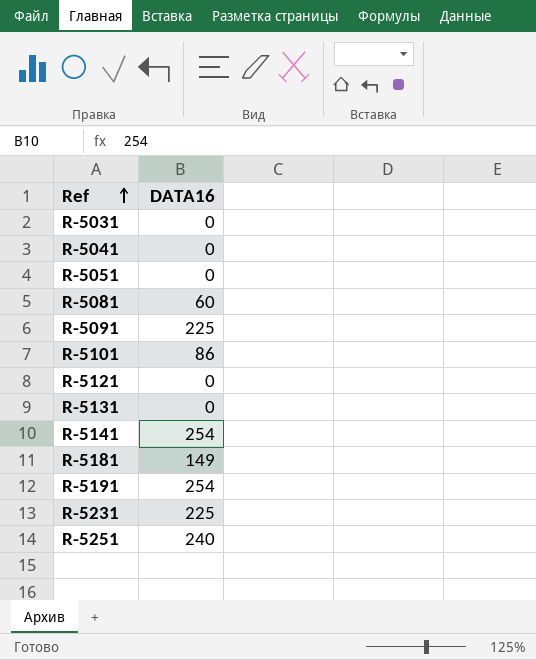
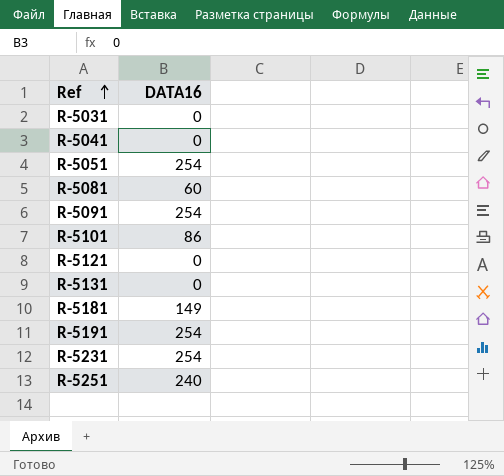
row R-5141: 254 -> none
R-5051 | DATA16: 0 -> 254
R-5091 | DATA16: 225 -> 254
R-5231 | DATA16: 225 -> 254

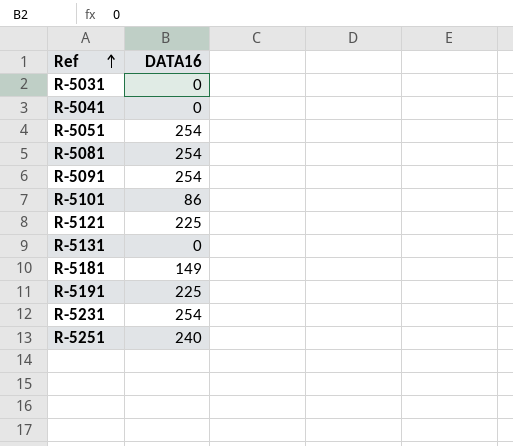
R-5081 | DATA16: 60 -> 254
R-5121 | DATA16: 0 -> 225
R-5191 | DATA16: 254 -> 225

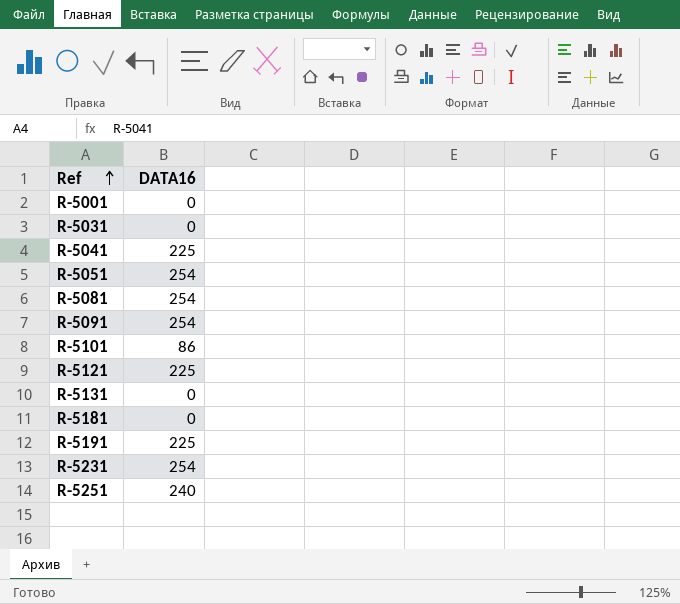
row R-5001: none -> 0
R-5041 | DATA16: 0 -> 225
R-5181 | DATA16: 149 -> 0

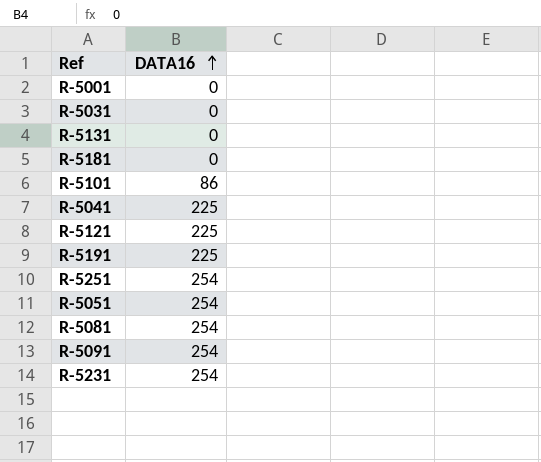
row order: Ref ascending -> DATA16 ascending
R-5251 | DATA16: 240 -> 254

